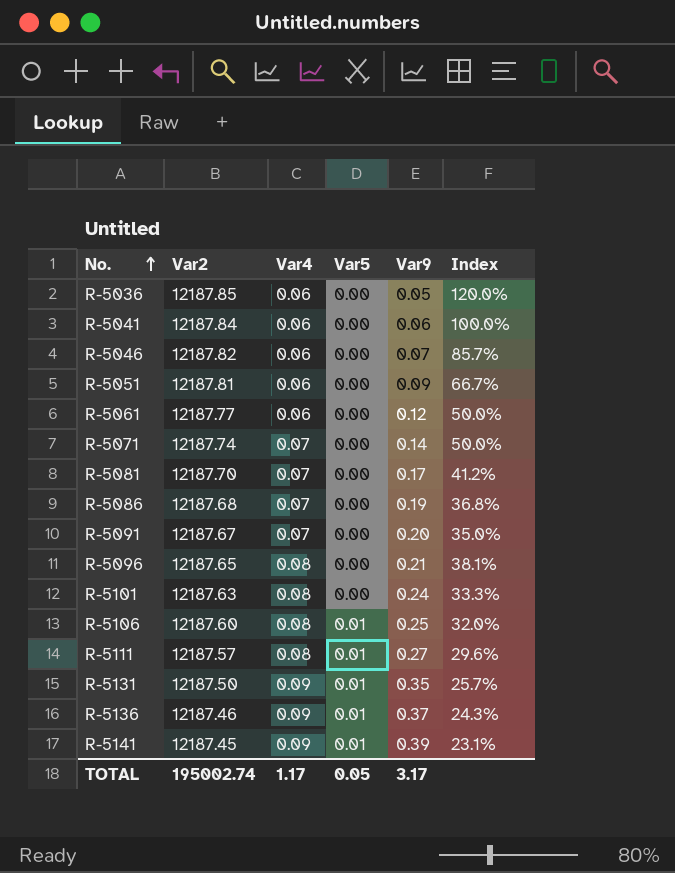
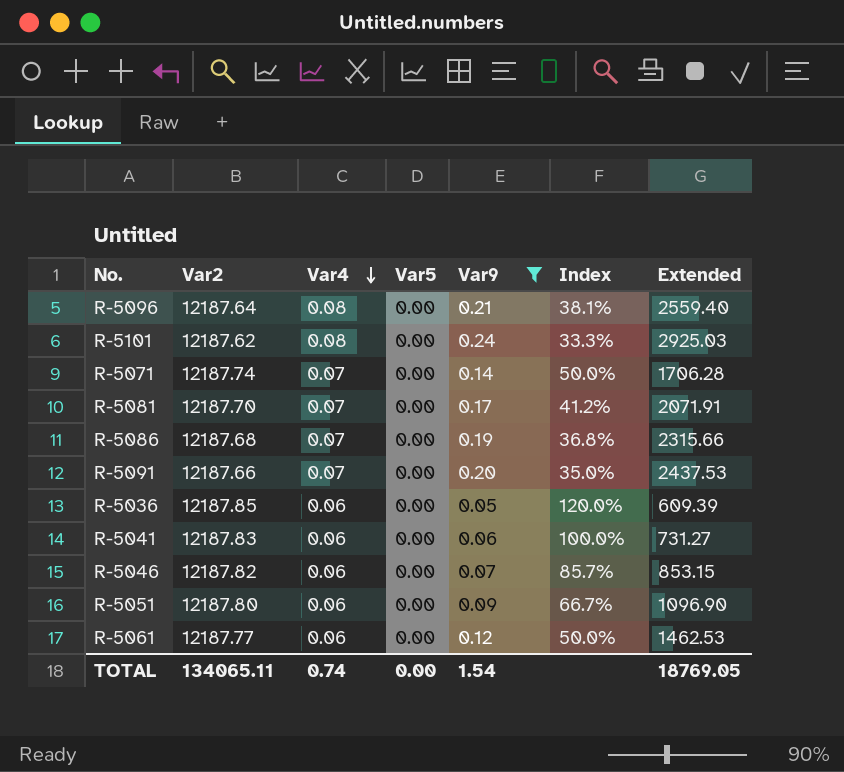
filter: none -> Var9 <= 0.24
row order: No. ascending -> Var4 descending
column Extended | formula: none -> [Var2] * [Var9]
R-5096 | Var2: 12187.65 -> 12187.64
R-5101 | Var2: 12187.63 -> 12187.62
R-5091 | Var2: 12187.67 -> 12187.66
R-5041 | Var2: 12187.84 -> 12187.83
R-5051 | Var2: 12187.81 -> 12187.80
TOTAL | Var2: 195002.74 -> 134065.11
TOTAL | Var4: 1.17 -> 0.74
TOTAL | Var5: 0.05 -> 0.00
TOTAL | Var9: 3.17 -> 1.54

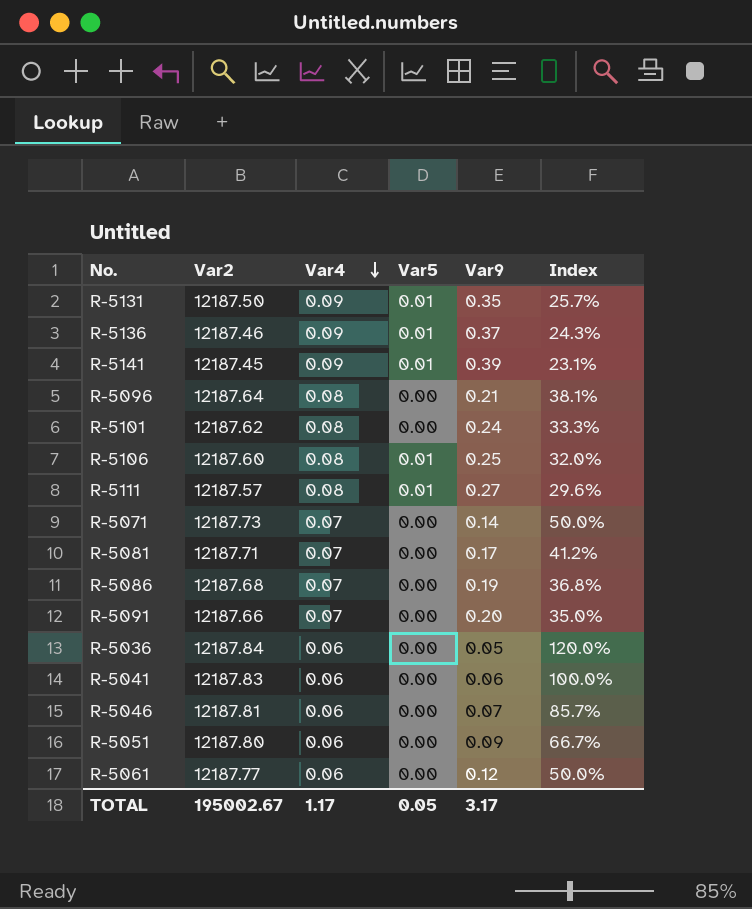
filter: Var9 <= 0.24 -> none
column Extended | formula: [Var2] * [Var9] -> none
R-5071 | Var2: 12187.74 -> 12187.73
R-5081 | Var2: 12187.70 -> 12187.71
R-5036 | Var2: 12187.85 -> 12187.84
R-5046 | Var2: 12187.82 -> 12187.81
TOTAL | Var2: 134065.11 -> 195002.67
TOTAL | Var4: 0.74 -> 1.17
TOTAL | Var5: 0.00 -> 0.05
TOTAL | Var9: 1.54 -> 3.17

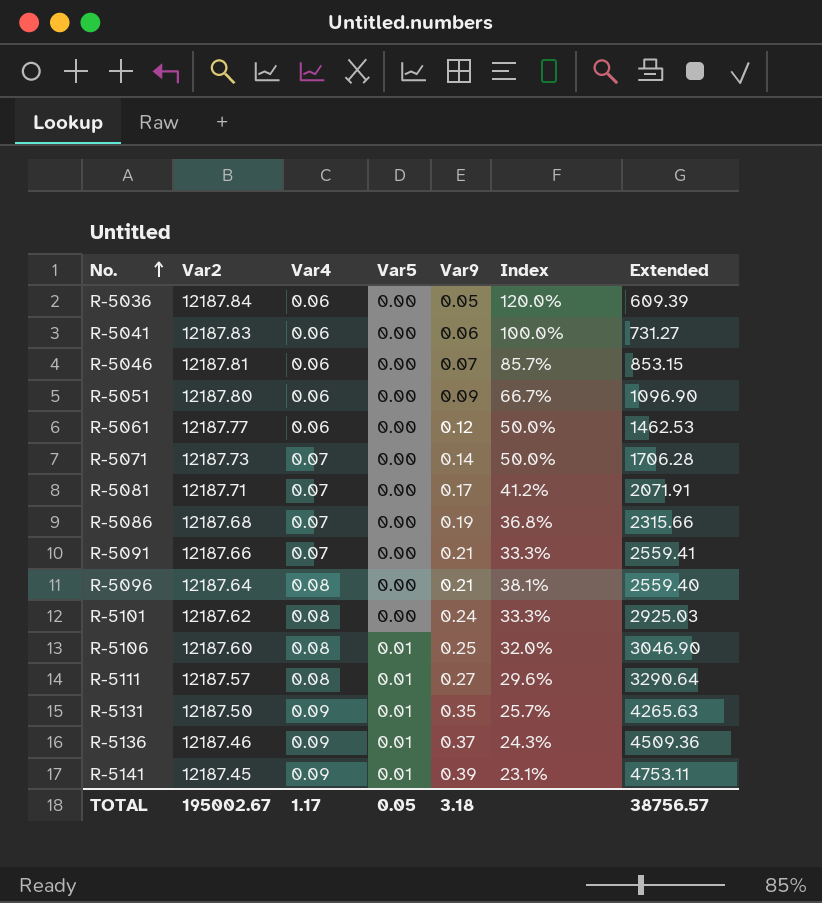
row order: Var4 descending -> No. ascending
column Extended | formula: none -> [Var2] * [Var9]
R-5091 | Var9: 0.20 -> 0.21
R-5091 | Index: 35.0% -> 33.3%
TOTAL | Var9: 3.17 -> 3.18

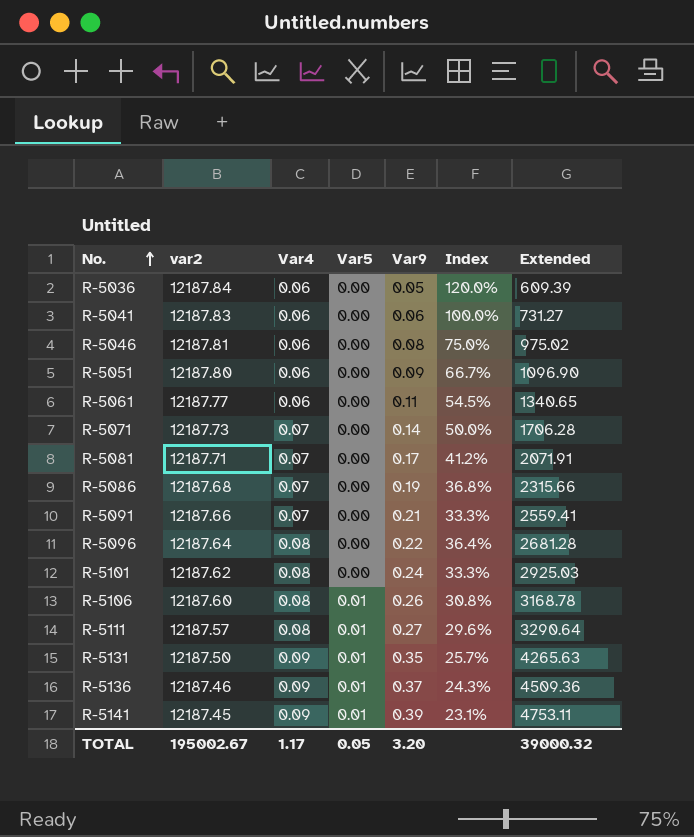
column name: Var2 -> var2
R-5046 | Var9: 0.07 -> 0.08
R-5046 | Index: 85.7% -> 75.0%
R-5046 | Extended: 853.15 -> 975.02
R-5061 | Var9: 0.12 -> 0.11
R-5061 | Index: 50.0% -> 54.5%
R-5061 | Extended: 1462.53 -> 1340.65
R-5096 | Var9: 0.21 -> 0.22
R-5096 | Index: 38.1% -> 36.4%
R-5096 | Extended: 2559.40 -> 2681.28
R-5106 | Var9: 0.25 -> 0.26
R-5106 | Index: 32.0% -> 30.8%
R-5106 | Extended: 3046.90 -> 3168.78
TOTAL | Var9: 3.18 -> 3.20
TOTAL | Extended: 38756.57 -> 39000.32

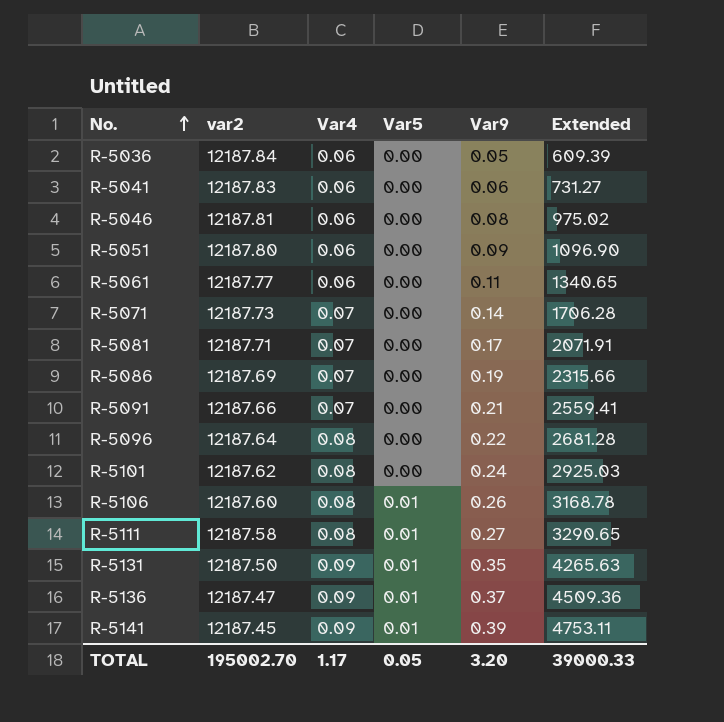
column Index | formula: [Var4] / [Var9] -> none
R-5086 | var2: 12187.68 -> 12187.69
R-5111 | var2: 12187.57 -> 12187.58
R-5111 | Extended: 3290.64 -> 3290.65
R-5136 | var2: 12187.46 -> 12187.47
TOTAL | var2: 195002.67 -> 195002.70
TOTAL | Extended: 39000.32 -> 39000.33

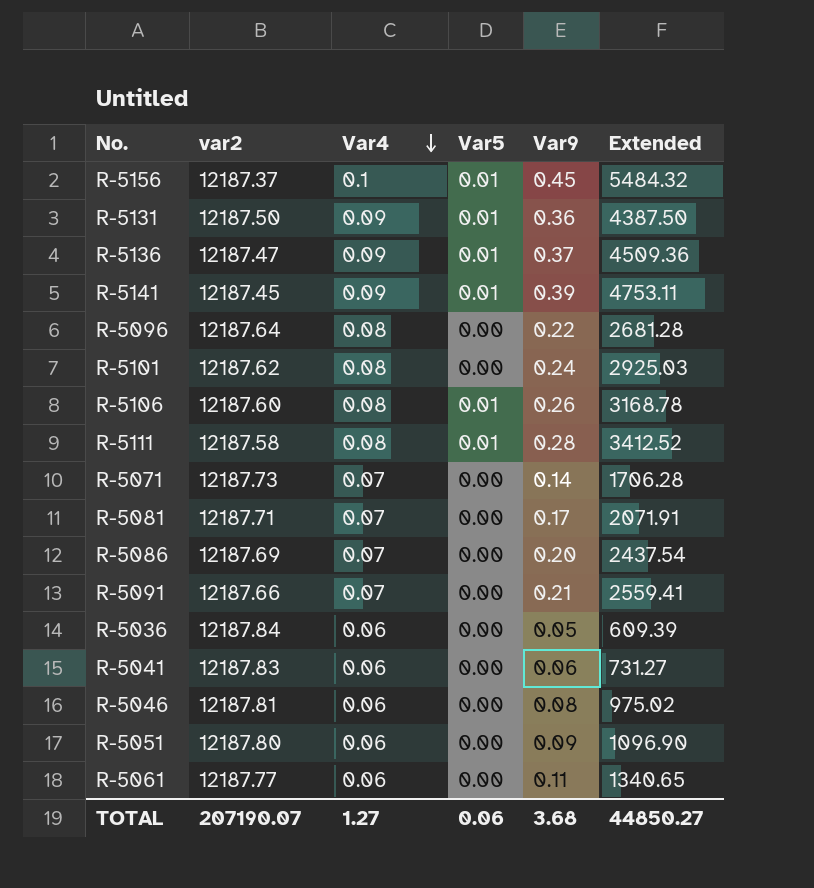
row order: No. ascending -> Var4 descending
row R-5156: none -> 12187.37 | 0.1 | 0.01 | 0.45 | 5484.32
R-5131 | Var9: 0.35 -> 0.36
R-5131 | Extended: 4265.63 -> 4387.50
R-5111 | Var9: 0.27 -> 0.28
R-5111 | Extended: 3290.65 -> 3412.52
R-5086 | Var9: 0.19 -> 0.20
R-5086 | Extended: 2315.66 -> 2437.54
TOTAL | var2: 195002.70 -> 207190.07
TOTAL | Var4: 1.17 -> 1.27
TOTAL | Var5: 0.05 -> 0.06
TOTAL | Var9: 3.20 -> 3.68
TOTAL | Extended: 39000.33 -> 44850.27

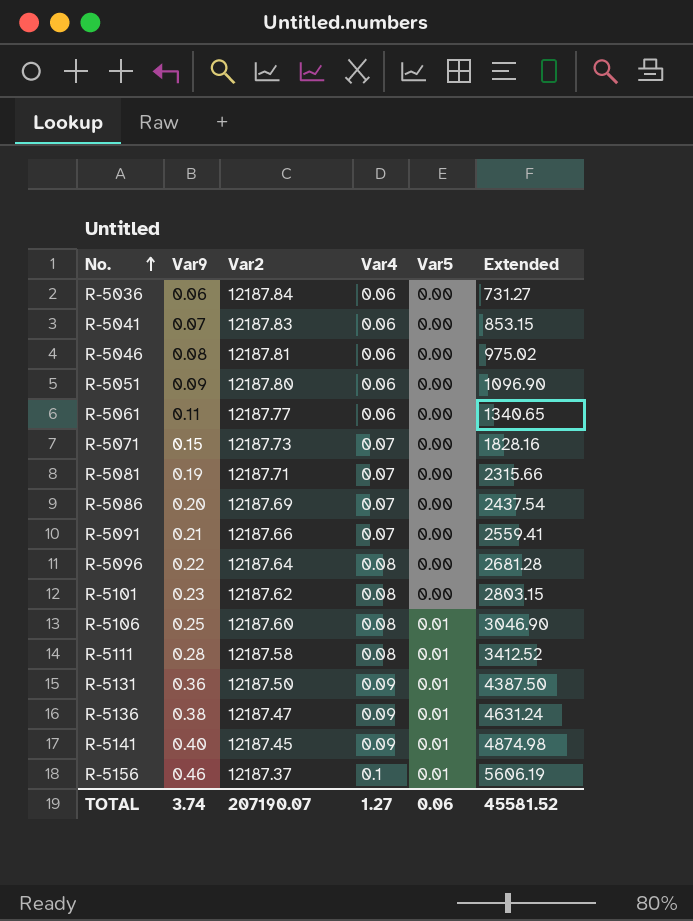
row order: Var4 descending -> No. ascending
column Var9 | position: 5 -> 2
column name: var2 -> Var2
R-5036 | Var9: 0.05 -> 0.06
R-5036 | Extended: 609.39 -> 731.27
R-5041 | Var9: 0.06 -> 0.07
R-5041 | Extended: 731.27 -> 853.15
R-5071 | Var9: 0.14 -> 0.15
R-5071 | Extended: 1706.28 -> 1828.16
R-5081 | Var9: 0.17 -> 0.19
R-5081 | Extended: 2071.91 -> 2315.66
R-5101 | Var9: 0.24 -> 0.23
R-5101 | Extended: 2925.03 -> 2803.15
R-5106 | Var9: 0.26 -> 0.25
R-5106 | Extended: 3168.78 -> 3046.90
R-5136 | Var9: 0.37 -> 0.38
R-5136 | Extended: 4509.36 -> 4631.24
R-5141 | Var9: 0.39 -> 0.40
R-5141 | Extended: 4753.11 -> 4874.98
R-5156 | Var9: 0.45 -> 0.46
R-5156 | Extended: 5484.32 -> 5606.19
TOTAL | Var9: 3.68 -> 3.74
TOTAL | Extended: 44850.27 -> 45581.52

